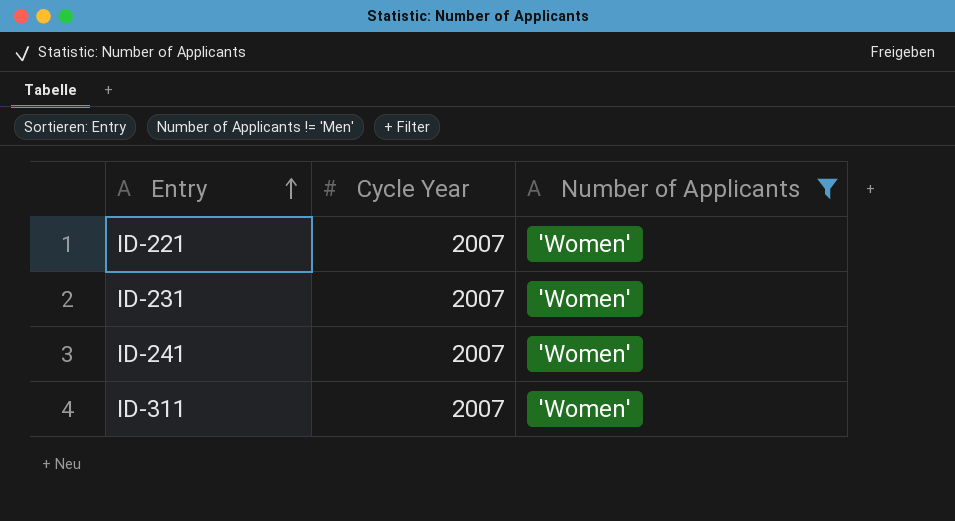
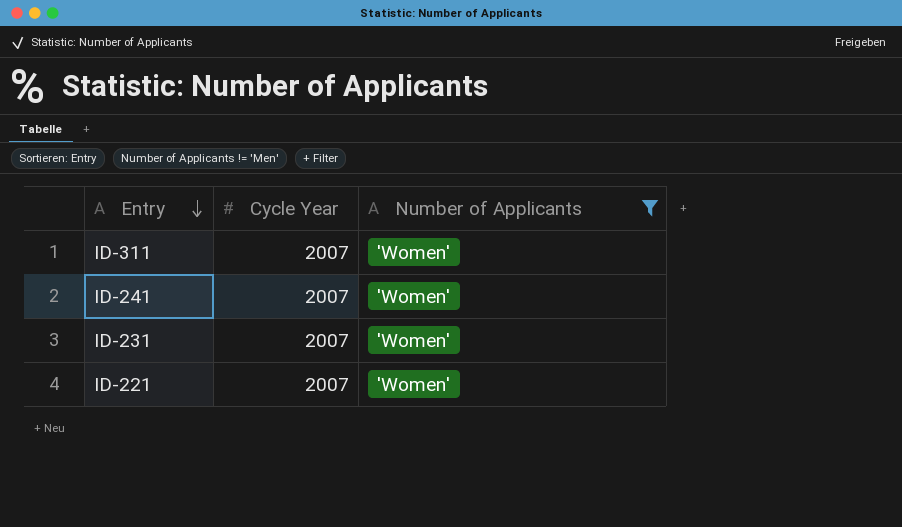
row order: Entry ascending -> Entry descending

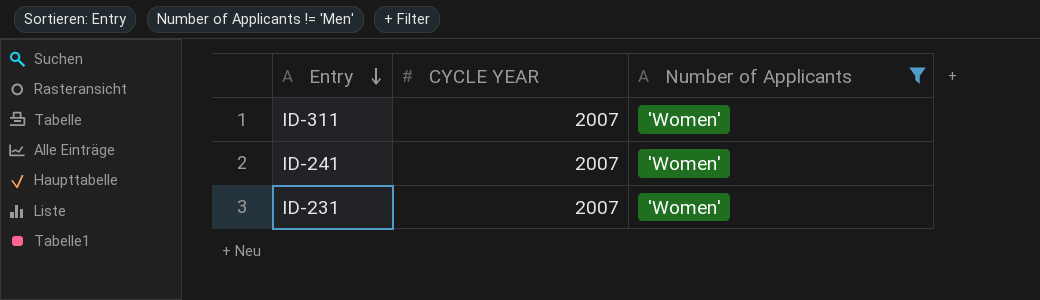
column name: Cycle Year -> CYCLE YEAR
row ID-221: 2007 | 'Women' -> none

